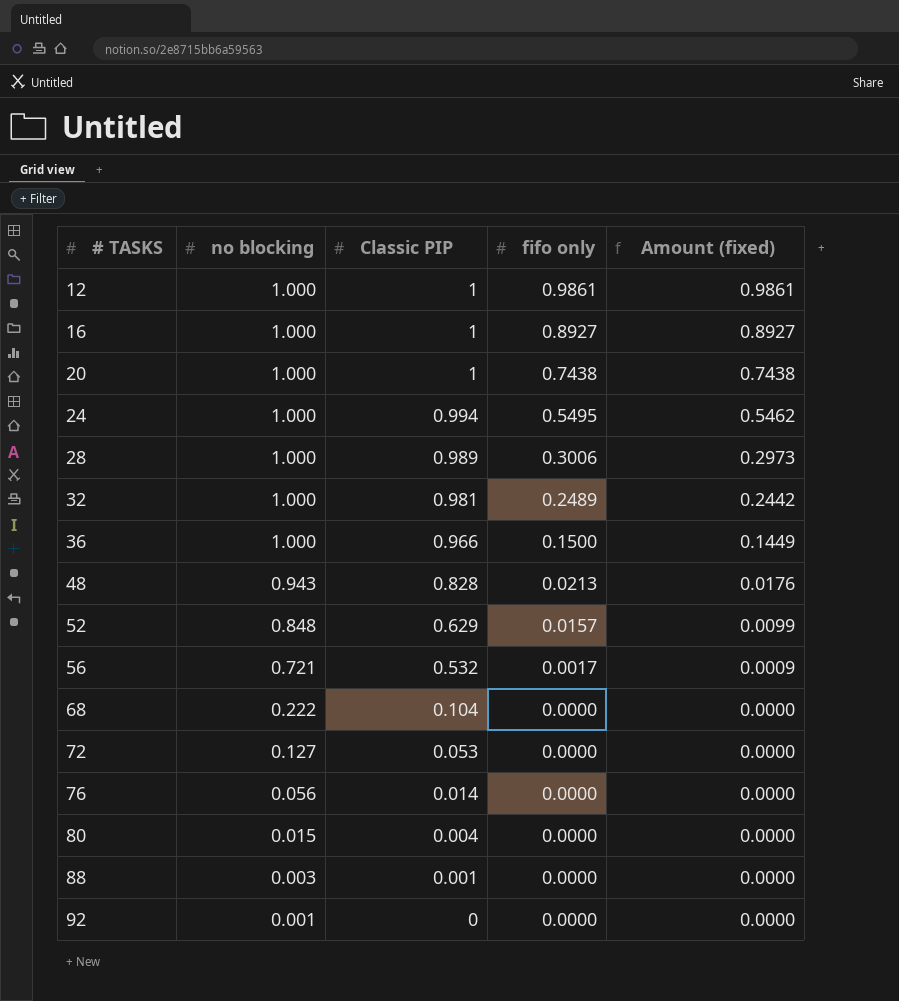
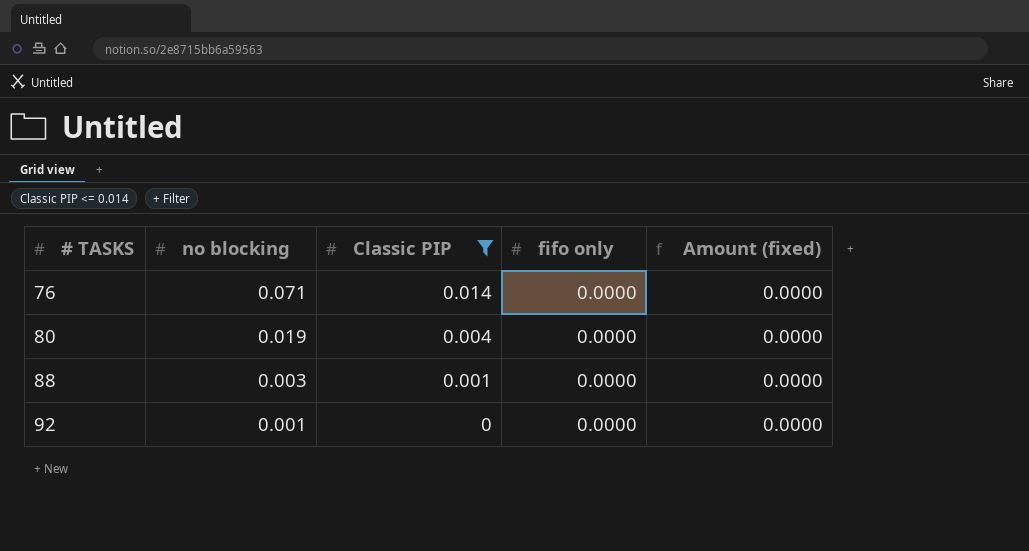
filter: none -> Classic PIP <= 0.014
76 | no blocking: 0.056 -> 0.071
80 | no blocking: 0.015 -> 0.019

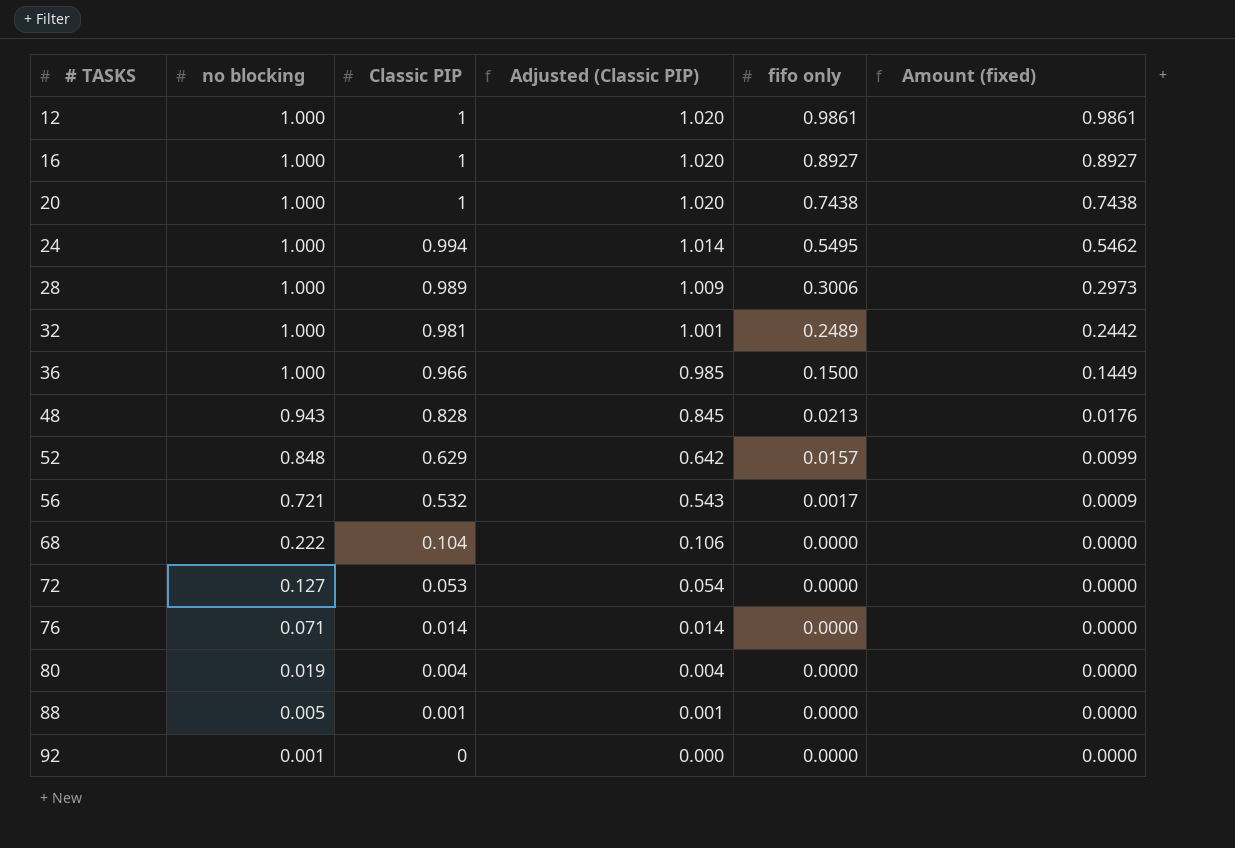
filter: Classic PIP <= 0.014 -> none
column Adjusted (Classic PIP) | formula: none -> [Classic PIP] * 1.02
88 | no blocking: 0.003 -> 0.005

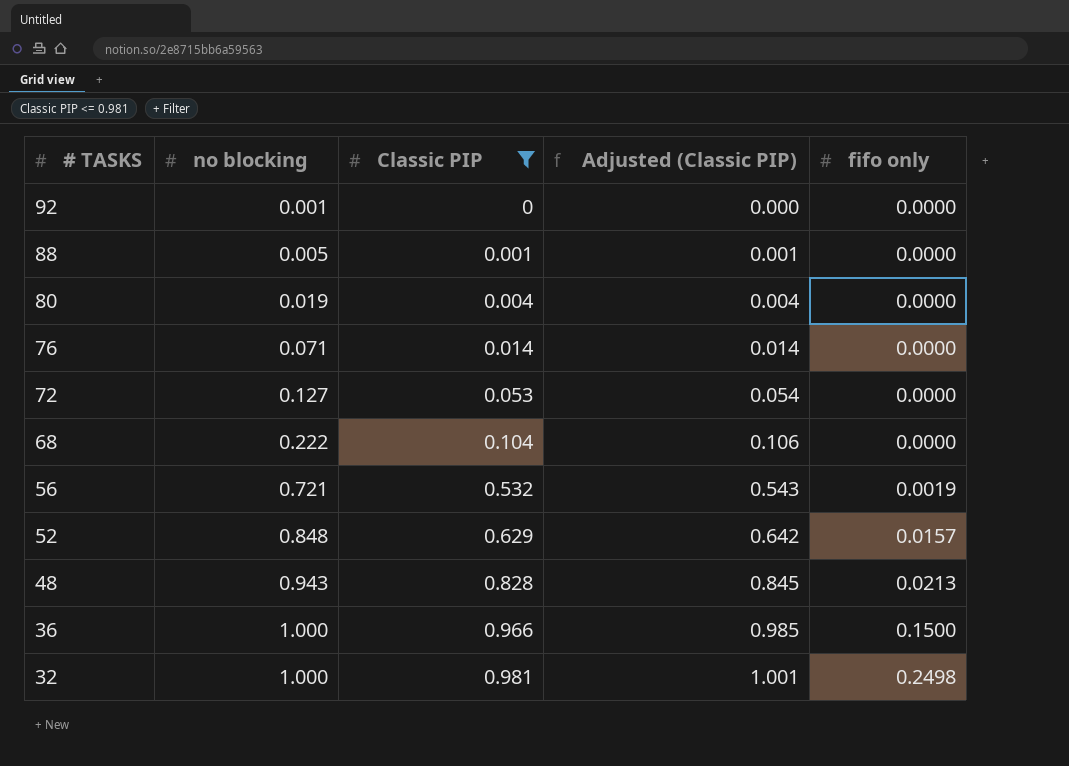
filter: none -> Classic PIP <= 0.981
row order: # TASKS ascending -> # TASKS descending
column Amount (fixed) | formula: [Classic PIP] * [fifo only] -> none
56 | fifo only: 0.0017 -> 0.0019
32 | fifo only: 0.2489 -> 0.2498

